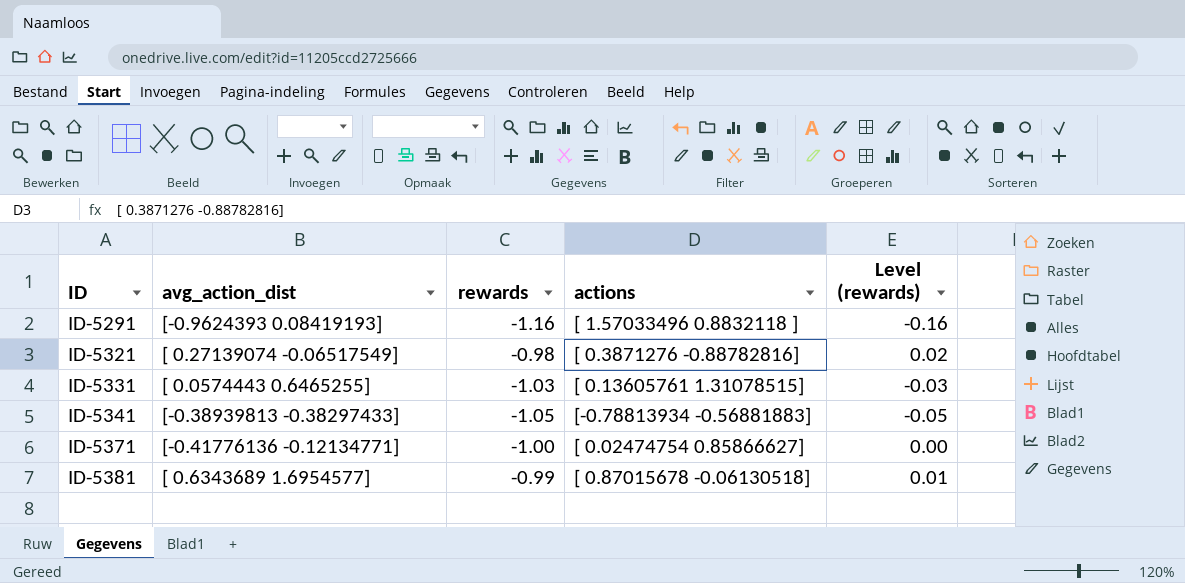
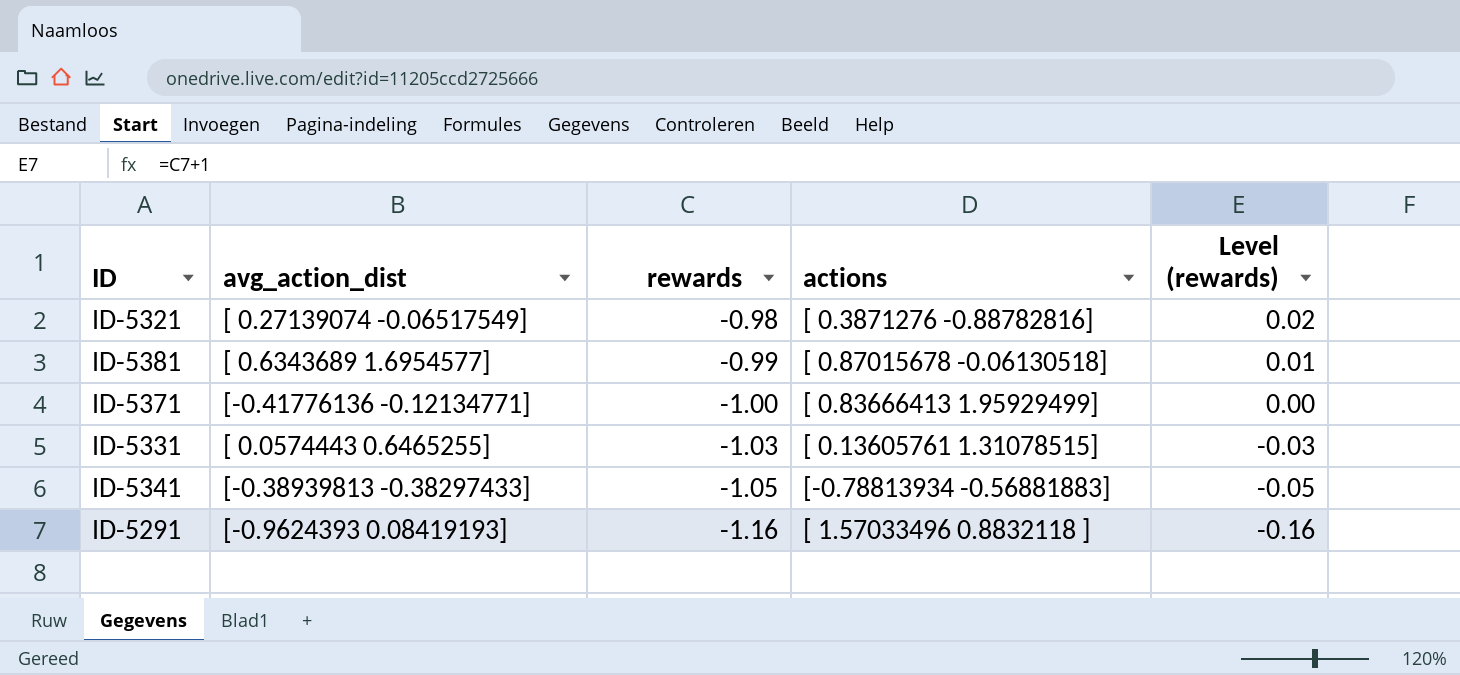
row order: ID ascending -> rewards descending
ID-5371 | actions: [ 0.02474754 0.85866627] -> [ 0.83666413 1.95929499]

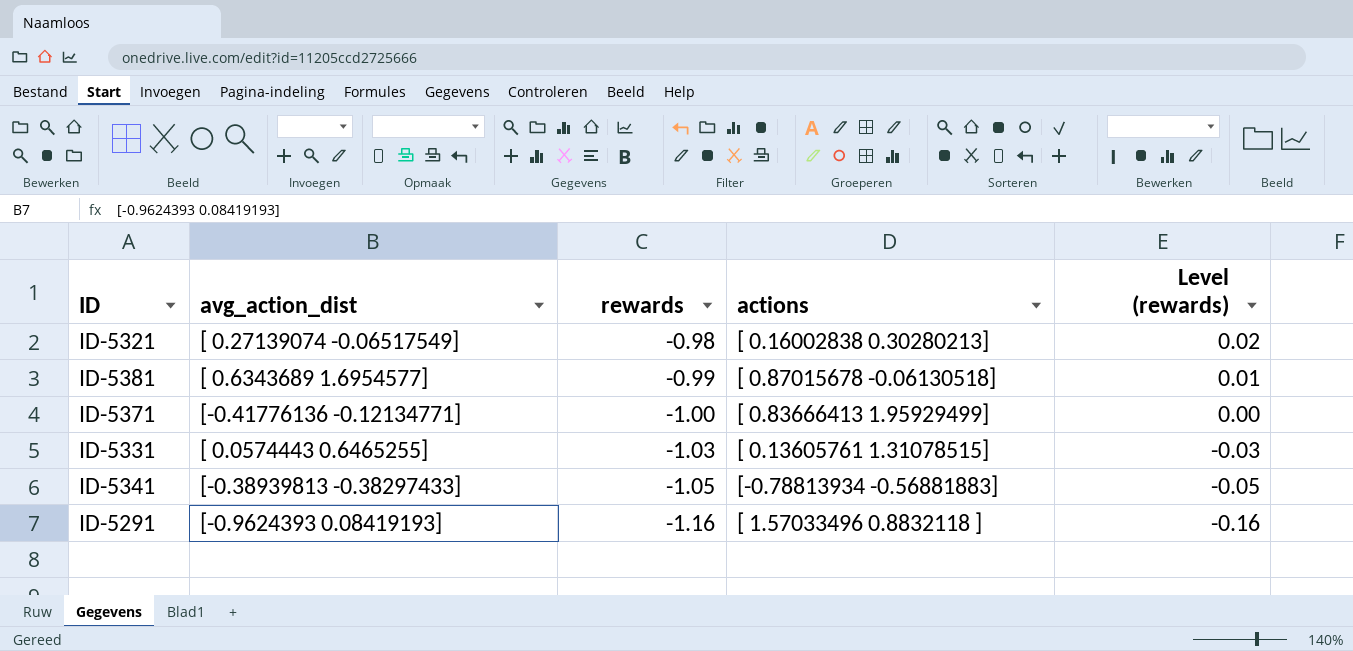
ID-5321 | actions: [ 0.3871276 -0.88782816] -> [ 0.16002838 0.30280213]

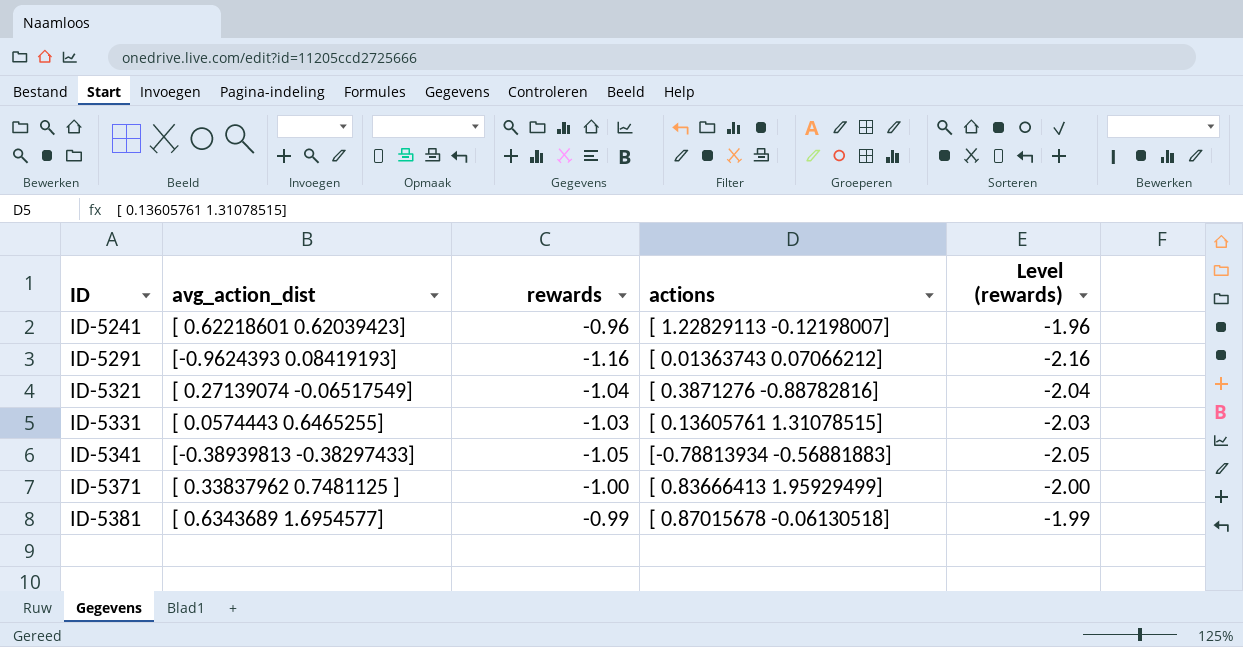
row order: rewards descending -> ID ascending
column Level (rewards) | formula: [rewards] + 1 -> [rewards] - 1
row ID-5241: none -> [ 0.62218601 0.62039423] | -0.96 | [ 1.22829113 -0.12198007] | -1.96
ID-5291 | actions: [ 1.57033496 0.8832118 ] -> [ 0.01363743 0.07066212]
ID-5321 | rewards: -0.98 -> -1.04
ID-5321 | actions: [ 0.16002838 0.30280213] -> [ 0.3871276 -0.88782816]
ID-5371 | avg_action_dist: [-0.41776136 -0.12134771] -> [ 0.33837962 0.7481125 ]

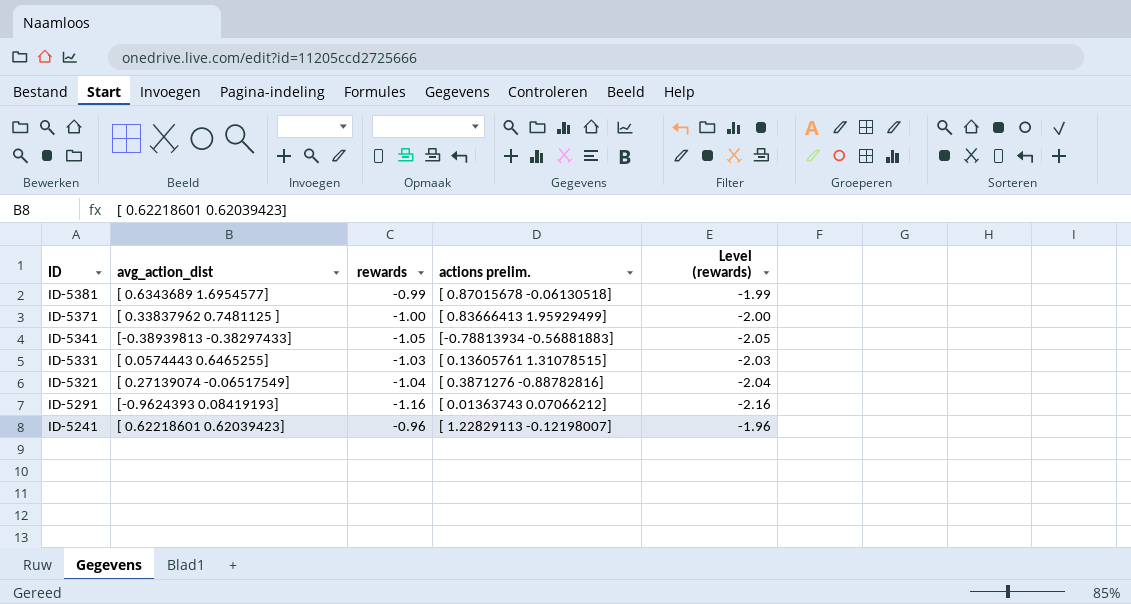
row order: ID ascending -> ID descending
column name: actions -> actions prelim.

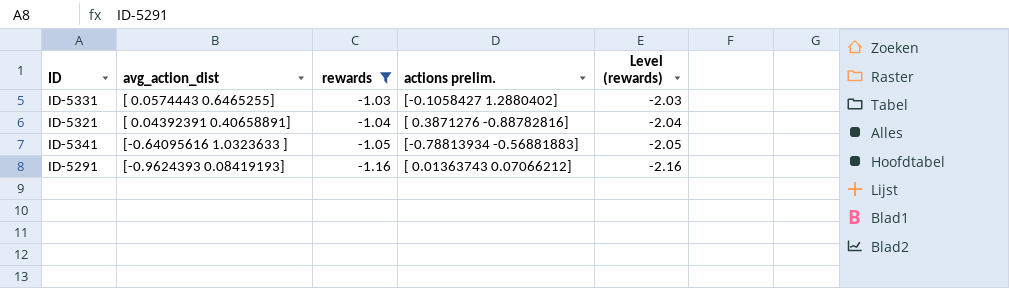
filter: none -> rewards <= -1.03
row order: ID descending -> rewards descending
ID-5331 | actions prelim.: [ 0.13605761 1.31078515] -> [-0.1058427 1.2880402]
ID-5321 | avg_action_dist: [ 0.27139074 -0.06517549] -> [ 0.04392391 0.40658891]
ID-5341 | avg_action_dist: [-0.38939813 -0.38297433] -> [-0.64095616 1.0323633 ]

